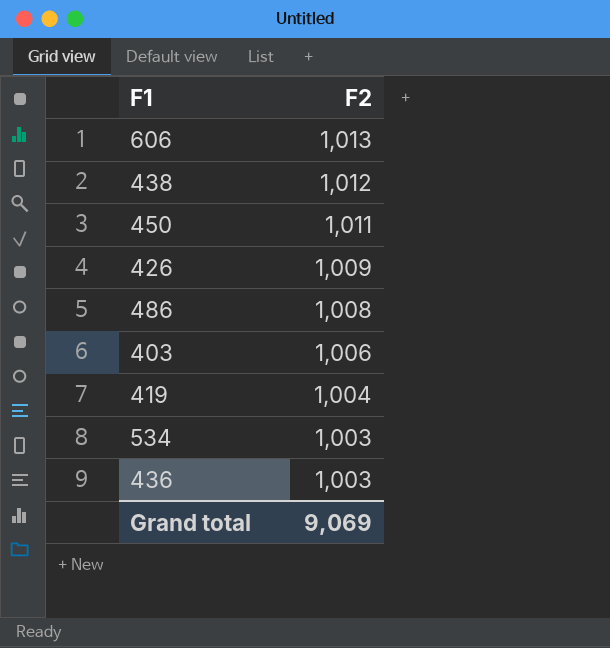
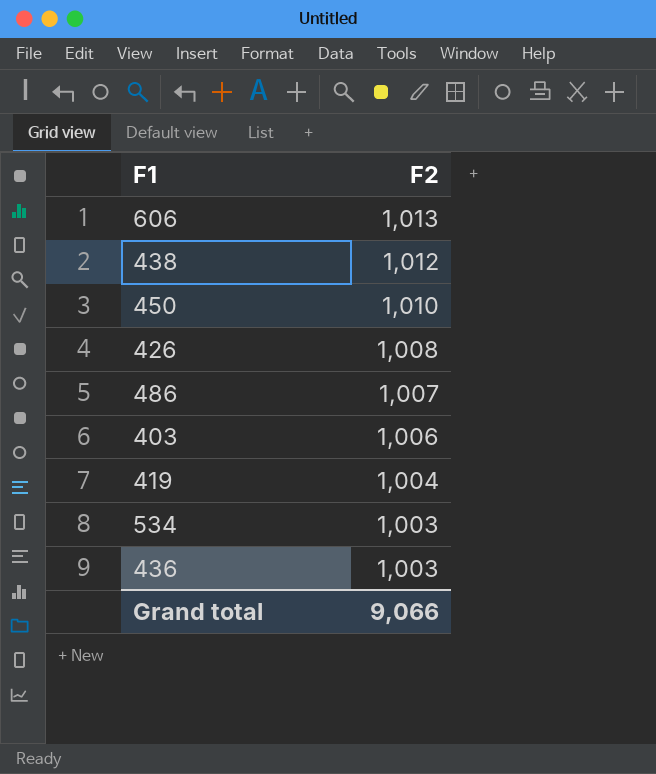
450 | F2: 1,011 -> 1,010
426 | F2: 1,009 -> 1,008
486 | F2: 1,008 -> 1,007
Grand total | F2: 9,069 -> 9,066

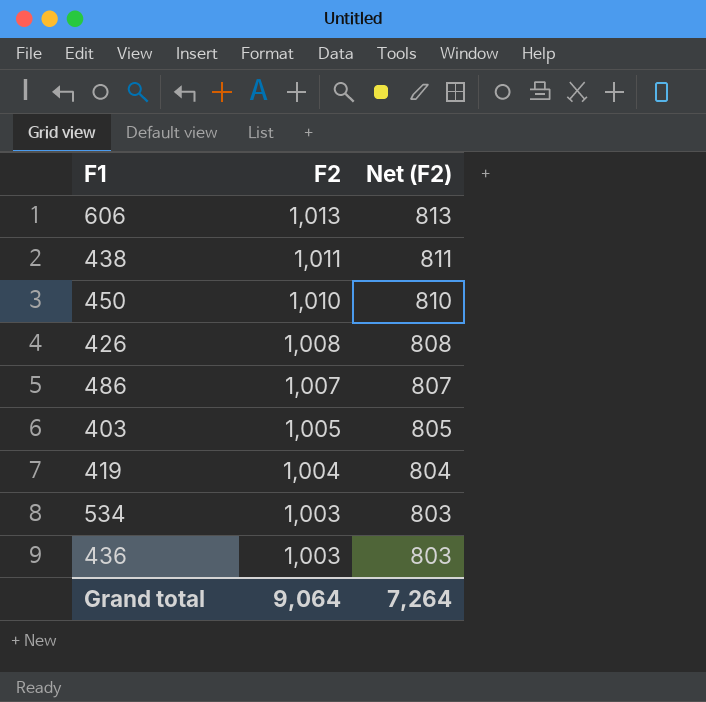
column Net (F2) | formula: none -> [F2] - 200
438 | F2: 1,012 -> 1,011
403 | F2: 1,006 -> 1,005
Grand total | F2: 9,066 -> 9,064

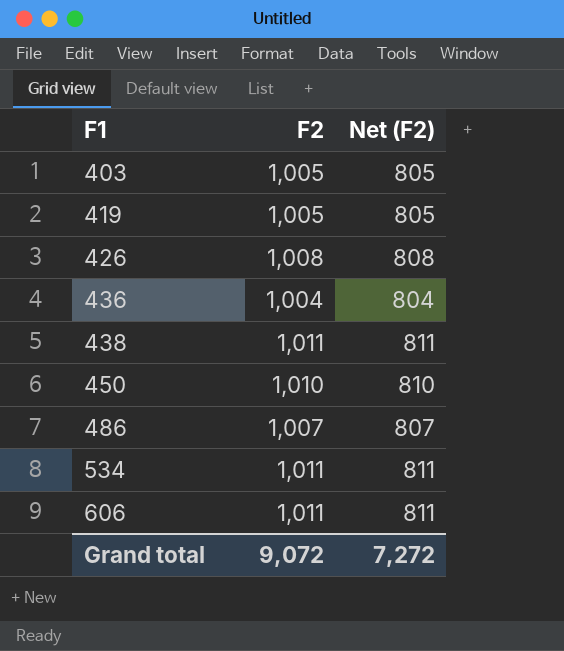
row order: F2 descending -> F1 ascending
419 | F2: 1,004 -> 1,005
419 | Net (F2): 804 -> 805
436 | F2: 1,003 -> 1,004
436 | Net (F2): 803 -> 804
534 | F2: 1,003 -> 1,011
534 | Net (F2): 803 -> 811
606 | F2: 1,013 -> 1,011
606 | Net (F2): 813 -> 811
Grand total | F2: 9,064 -> 9,072
Grand total | Net (F2): 7,264 -> 7,272

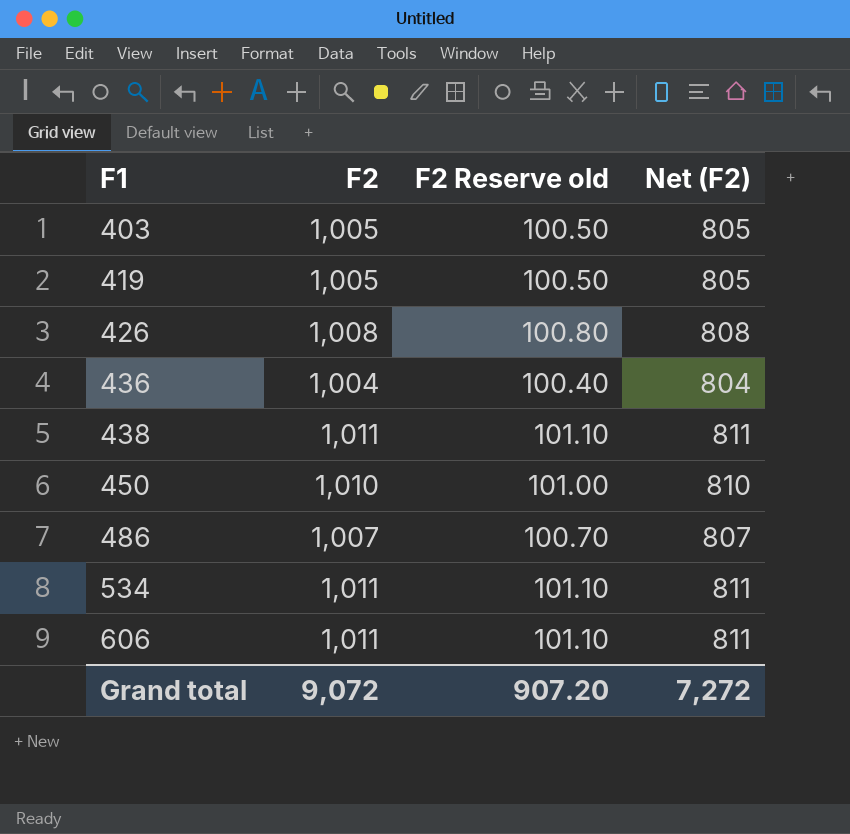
column F2 Reserve old | formula: none -> [F2] * 0.1

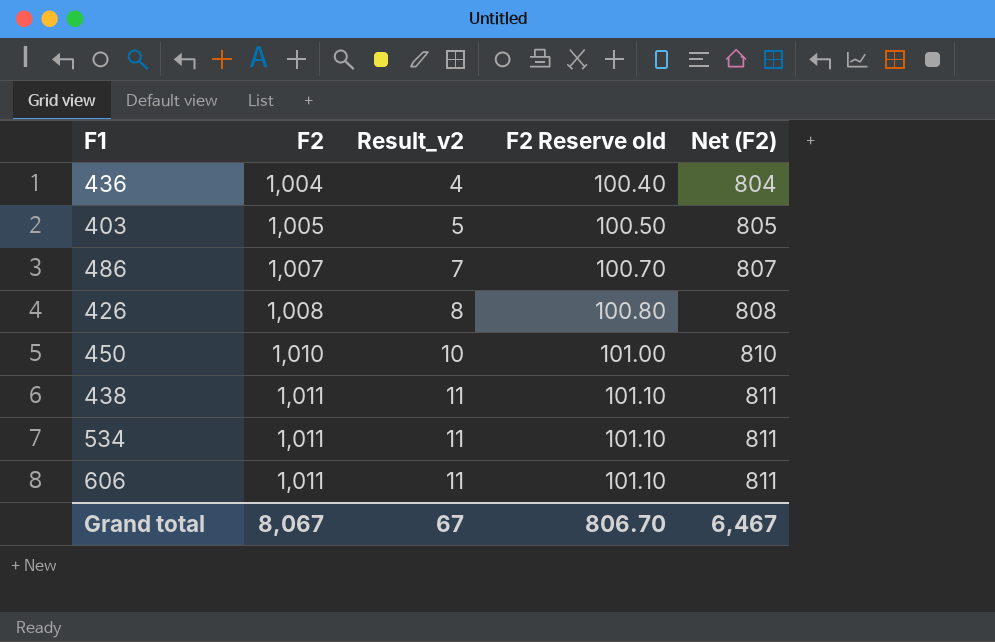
row order: F1 ascending -> F2 ascending
column Result_v2 | formula: none -> [F2] - 1000
row 419: 1,005 | 100.50 | 805 -> none
Grand total | F2: 9,072 -> 8,067
Grand total | F2 Reserve old: 907.20 -> 806.70
Grand total | Net (F2): 7,272 -> 6,467

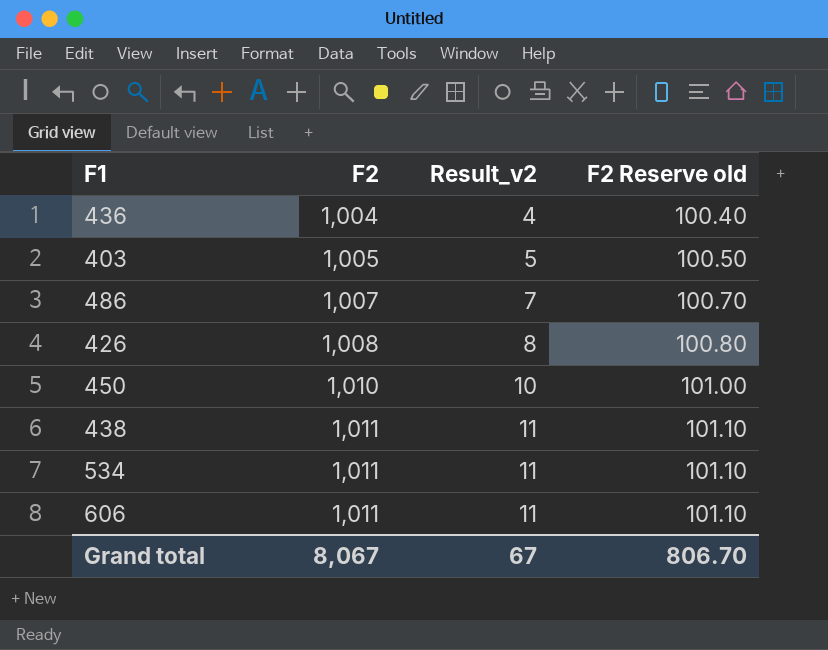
column Net (F2) | formula: [F2] - 200 -> none

